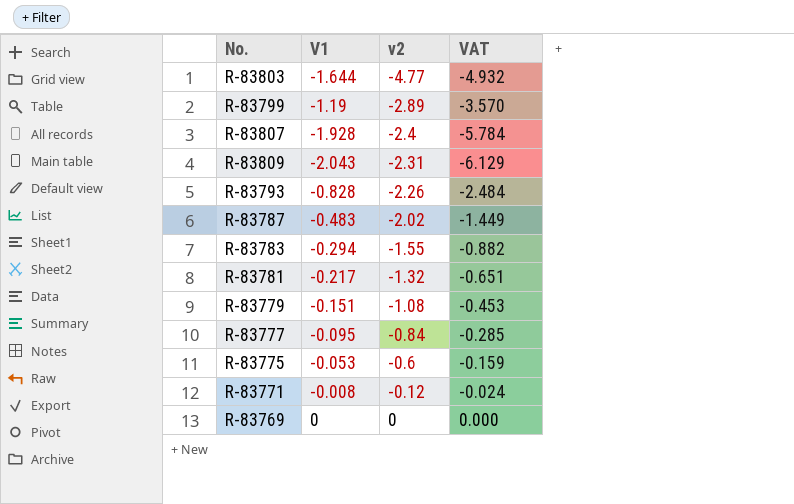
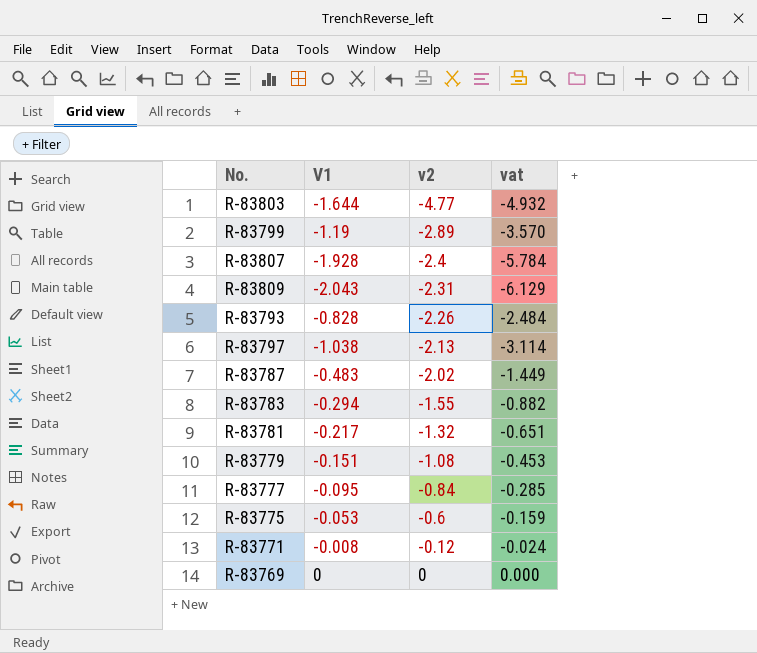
column name: VAT -> vat
row R-83797: none -> -1.038 | -2.13 | -3.114

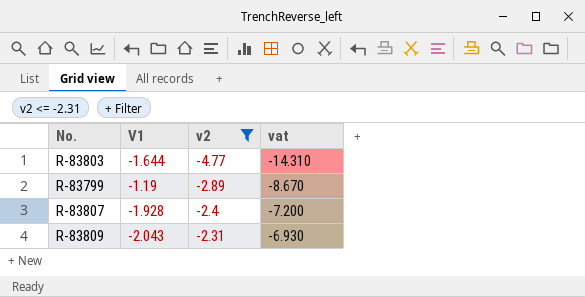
filter: none -> v2 <= -2.31
column vat | formula: [V1] * 3 -> [v2] * 3

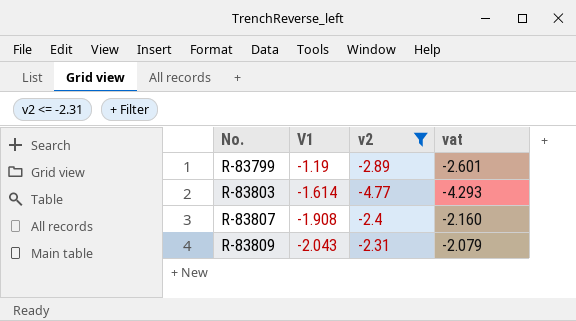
row order: v2 ascending -> No. ascending
column vat | formula: [v2] * 3 -> [v2] * 0.9
R-83803 | V1: -1.644 -> -1.614
R-83807 | V1: -1.928 -> -1.908

